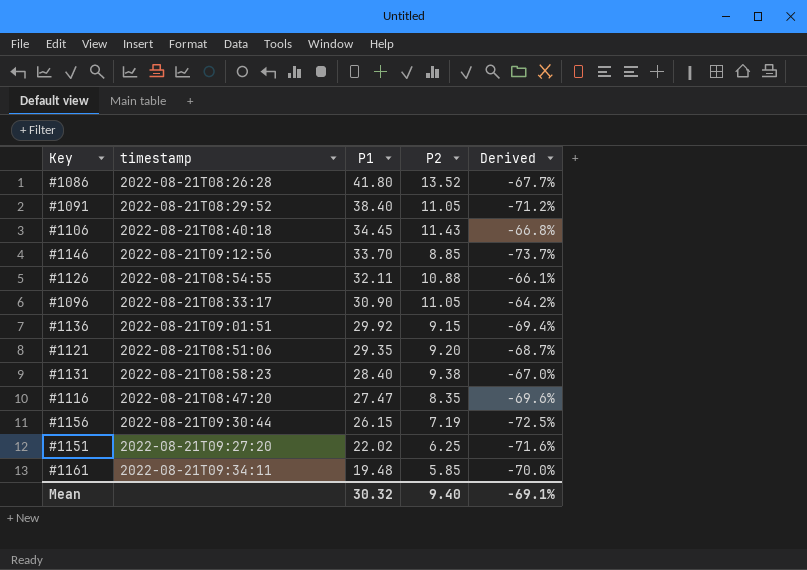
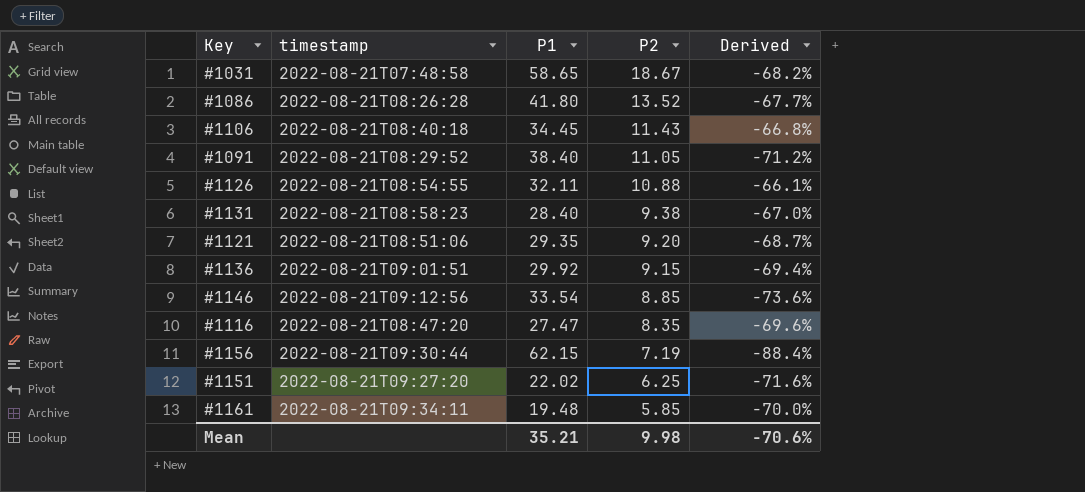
row order: P1 descending -> P2 descending
row #1096: 2022-08-21T08:33:17 | 30.90 | 11.05 | -64.2% -> none
row #1031: none -> 2022-08-21T07:48:58 | 58.65 | 18.67 | -68.2%
#1146 | P1: 33.70 -> 33.54
#1146 | Derived: -73.7% -> -73.6%
#1156 | P1: 26.15 -> 62.15
#1156 | Derived: -72.5% -> -88.4%
Mean | P1: 30.32 -> 35.21
Mean | P2: 9.40 -> 9.98
Mean | Derived: -69.1% -> -70.6%

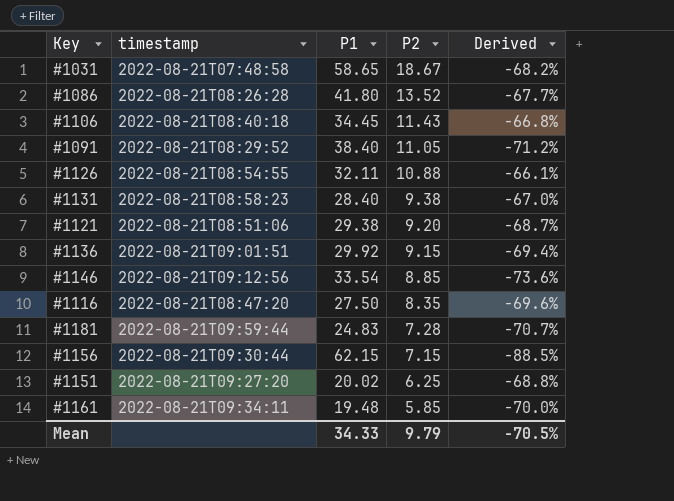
#1121 | P1: 29.35 -> 29.38
#1116 | P1: 27.47 -> 27.50
row #1181: none -> 2022-08-21T09:59:44 | 24.83 | 7.28 | -70.7%
#1156 | P2: 7.19 -> 7.15
#1156 | Derived: -88.4% -> -88.5%
#1151 | P1: 22.02 -> 20.02
#1151 | Derived: -71.6% -> -68.8%
Mean | P1: 35.21 -> 34.33
Mean | P2: 9.98 -> 9.79
Mean | Derived: -70.6% -> -70.5%

